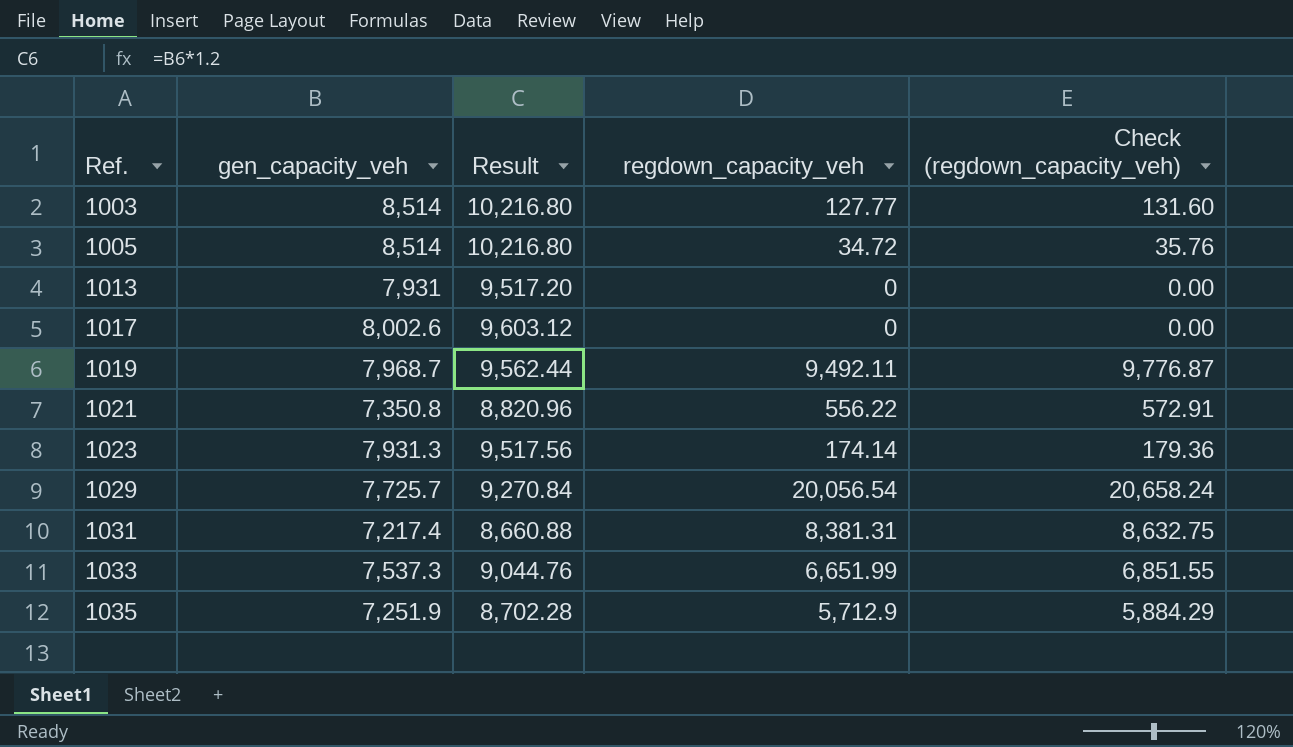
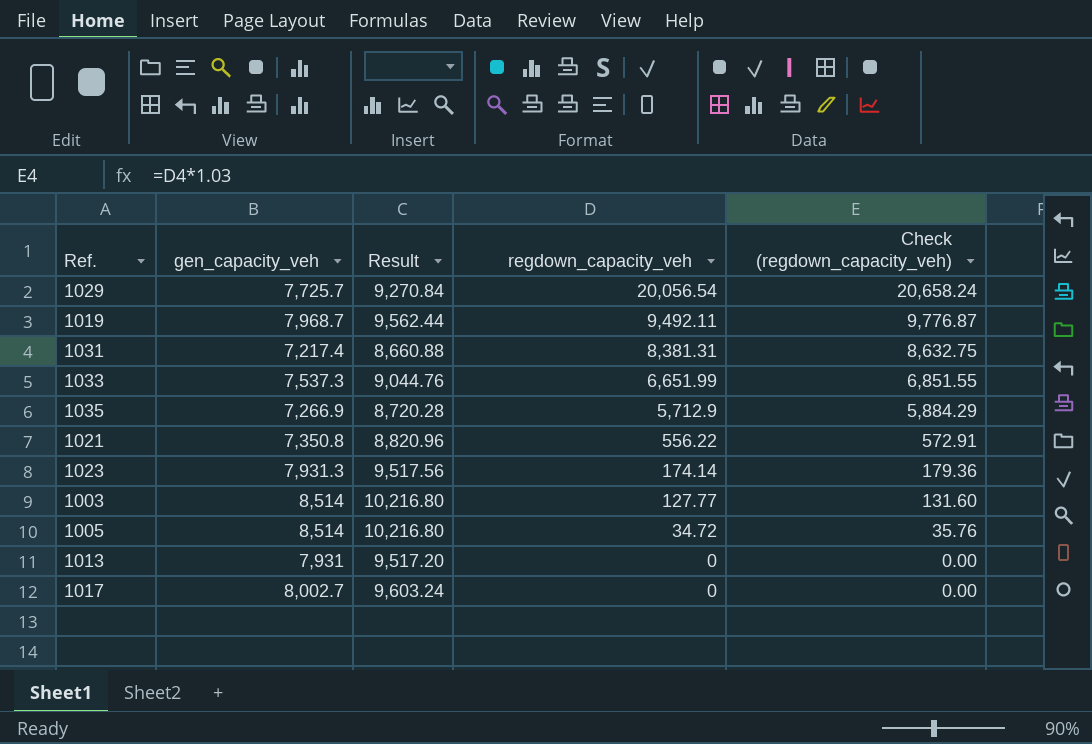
row order: Ref. ascending -> regdown_capacity_veh descending
1035 | gen_capacity_veh: 7,251.9 -> 7,266.9
1035 | Result: 8,702.28 -> 8,720.28
1017 | gen_capacity_veh: 8,002.6 -> 8,002.7
1017 | Result: 9,603.12 -> 9,603.24

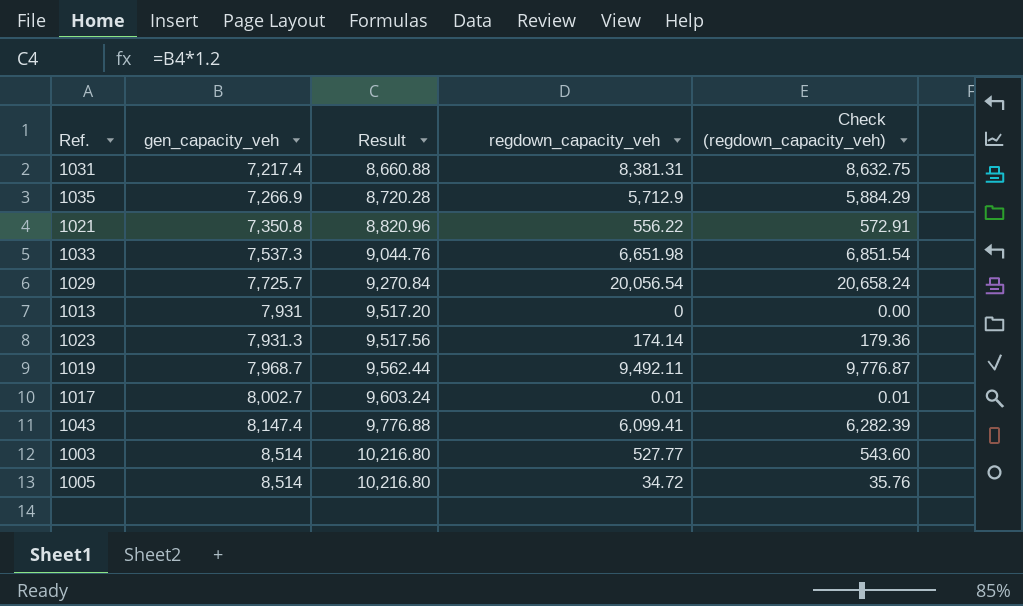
row order: regdown_capacity_veh descending -> gen_capacity_veh ascending
1033 | regdown_capacity_veh: 6,651.99 -> 6,651.98
1033 | Check (regdown_capacity_veh): 6,851.55 -> 6,851.54
1017 | regdown_capacity_veh: 0 -> 0.01
1017 | Check (regdown_capacity_veh): 0.00 -> 0.01
row 1043: none -> 8,147.4 | 9,776.88 | 6,099.41 | 6,282.39
1003 | regdown_capacity_veh: 127.77 -> 527.77
1003 | Check (regdown_capacity_veh): 131.60 -> 543.60

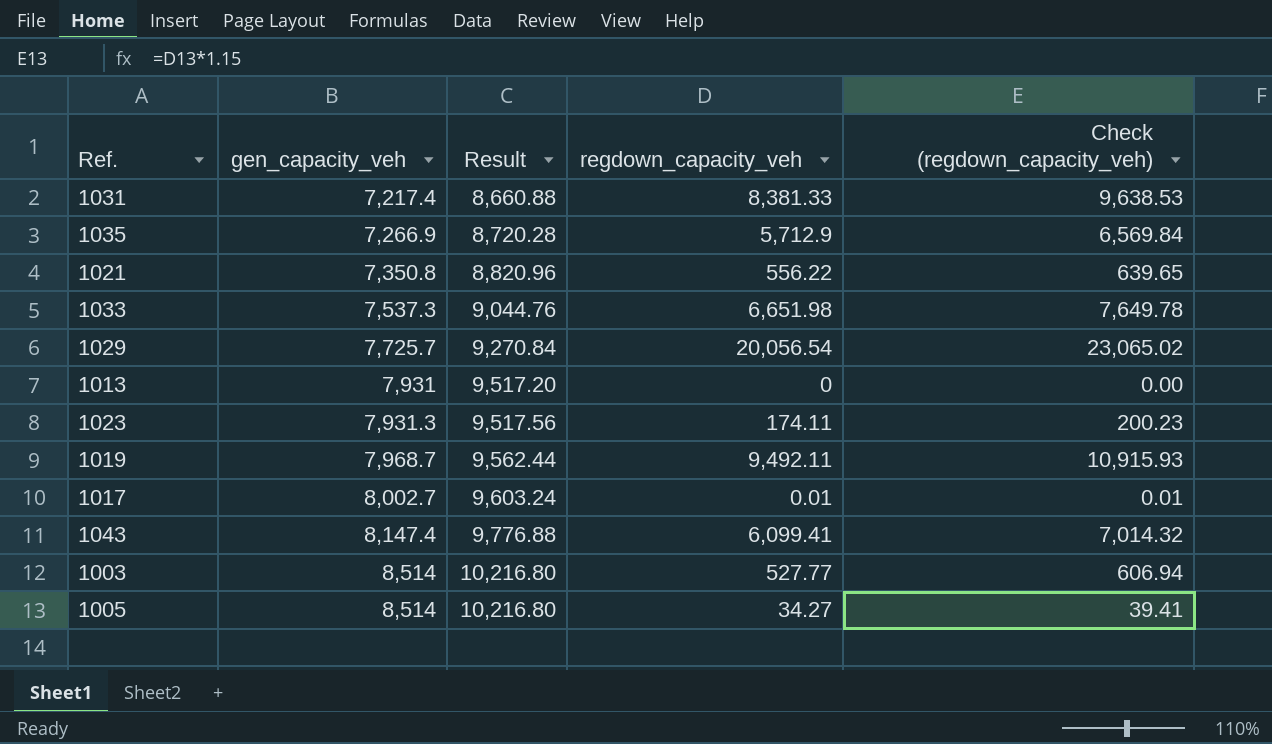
column Check (regdown_capacity_veh) | formula: [regdown_capacity_veh] * 1.03 -> [regdown_capacity_veh] * 1.15
1031 | regdown_capacity_veh: 8,381.31 -> 8,381.33
1023 | regdown_capacity_veh: 174.14 -> 174.11
1005 | regdown_capacity_veh: 34.72 -> 34.27

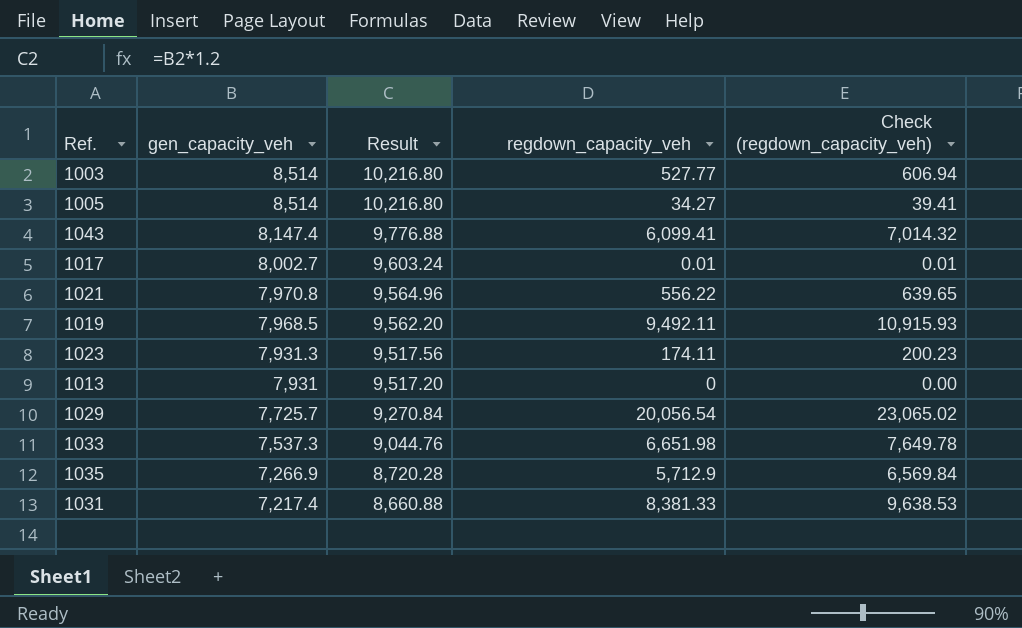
row order: gen_capacity_veh ascending -> gen_capacity_veh descending
1021 | gen_capacity_veh: 7,350.8 -> 7,970.8
1021 | Result: 8,820.96 -> 9,564.96
1019 | gen_capacity_veh: 7,968.7 -> 7,968.5
1019 | Result: 9,562.44 -> 9,562.20

